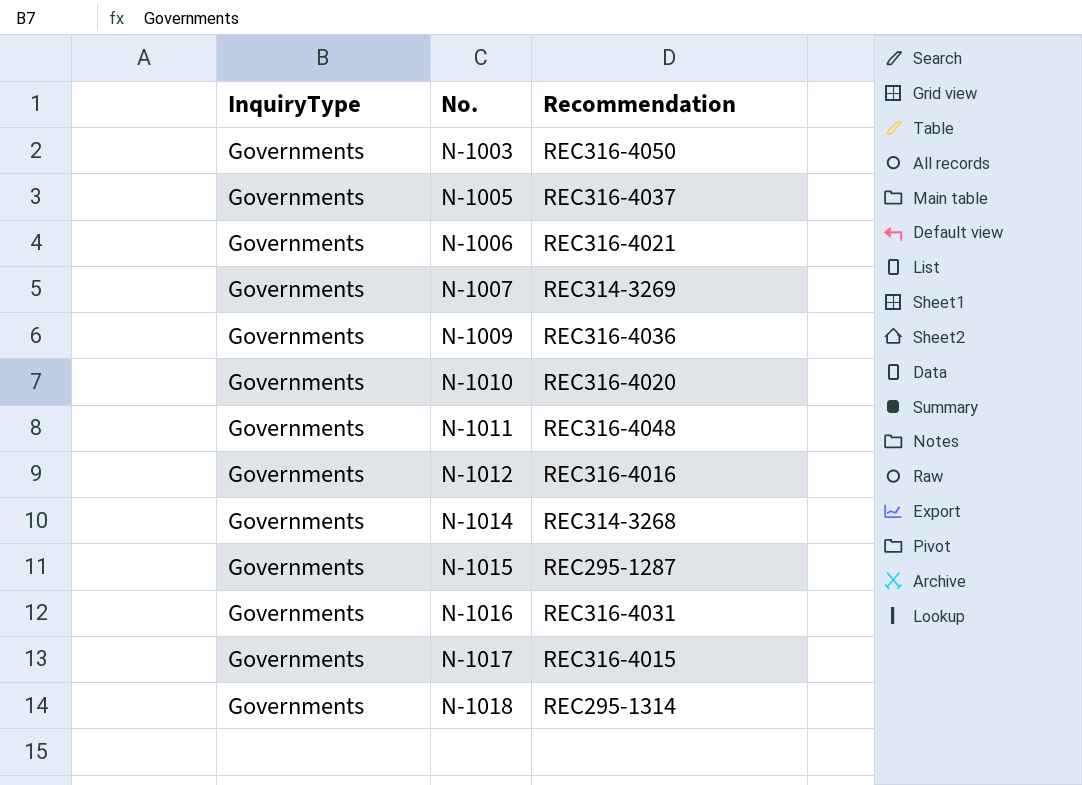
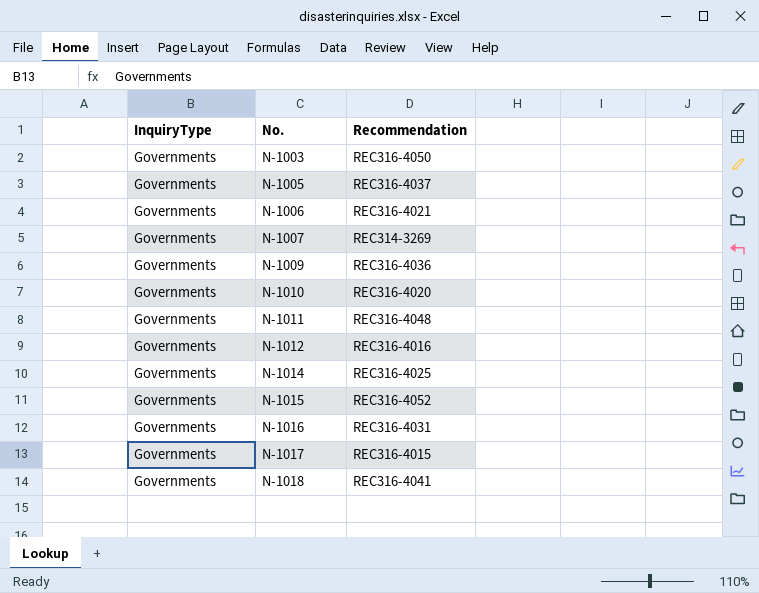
N-1014 | Recommendation: REC314-3268 -> REC316-4025
N-1015 | Recommendation: REC295-1287 -> REC316-4052
N-1018 | Recommendation: REC295-1314 -> REC316-4041

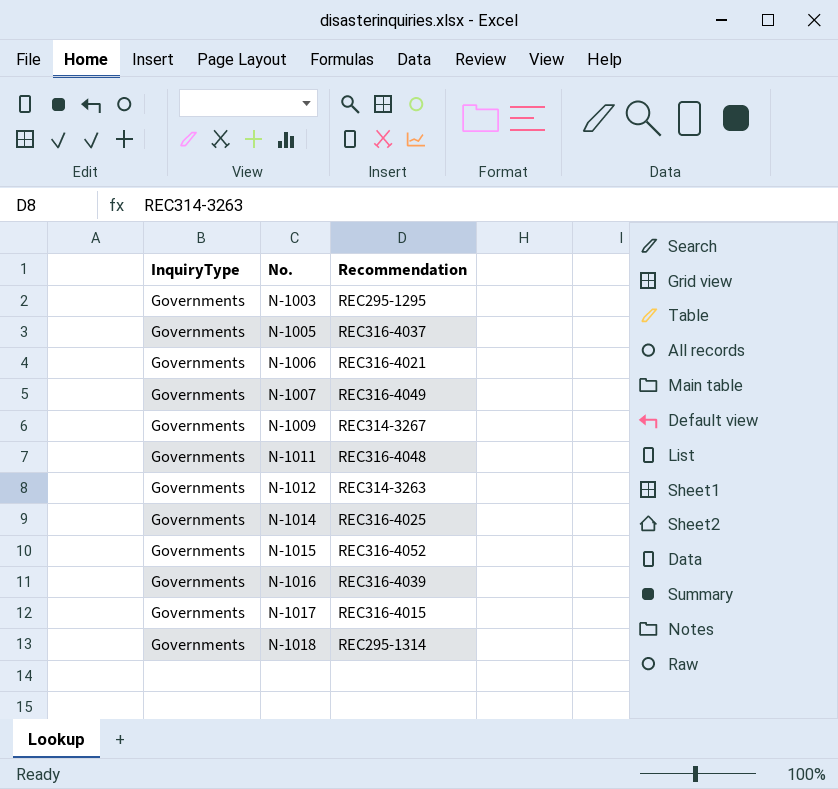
row N-1010: Governments | REC316-4020 -> none
N-1003 | Recommendation: REC316-4050 -> REC295-1295
N-1007 | Recommendation: REC314-3269 -> REC316-4049
N-1009 | Recommendation: REC316-4036 -> REC314-3267
N-1012 | Recommendation: REC316-4016 -> REC314-3263
N-1016 | Recommendation: REC316-4031 -> REC316-4039
N-1018 | Recommendation: REC316-4041 -> REC295-1314

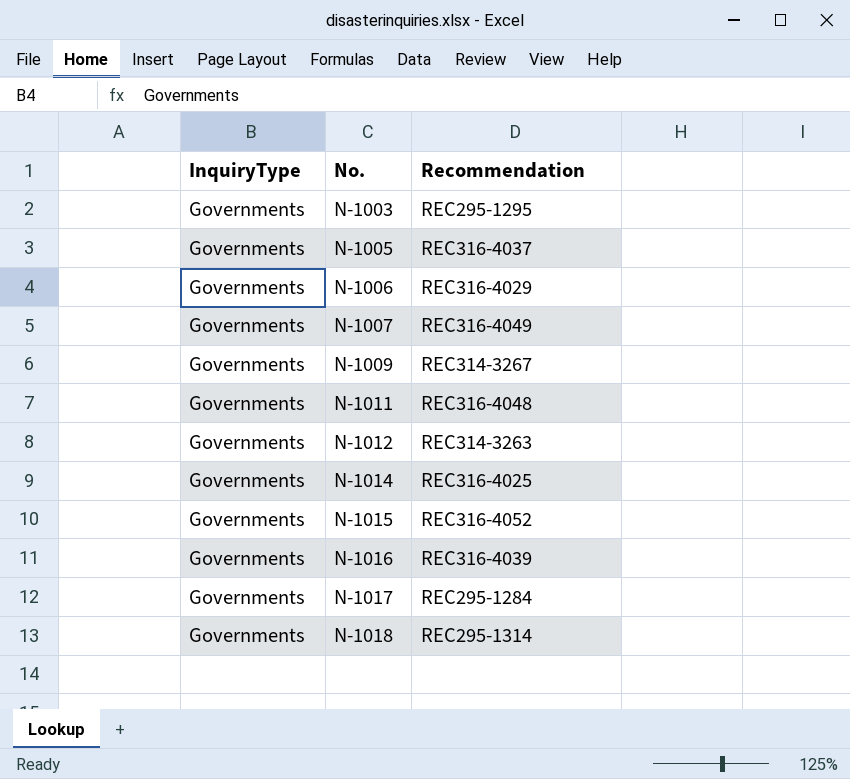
N-1006 | Recommendation: REC316-4021 -> REC316-4029
N-1017 | Recommendation: REC316-4015 -> REC295-1284

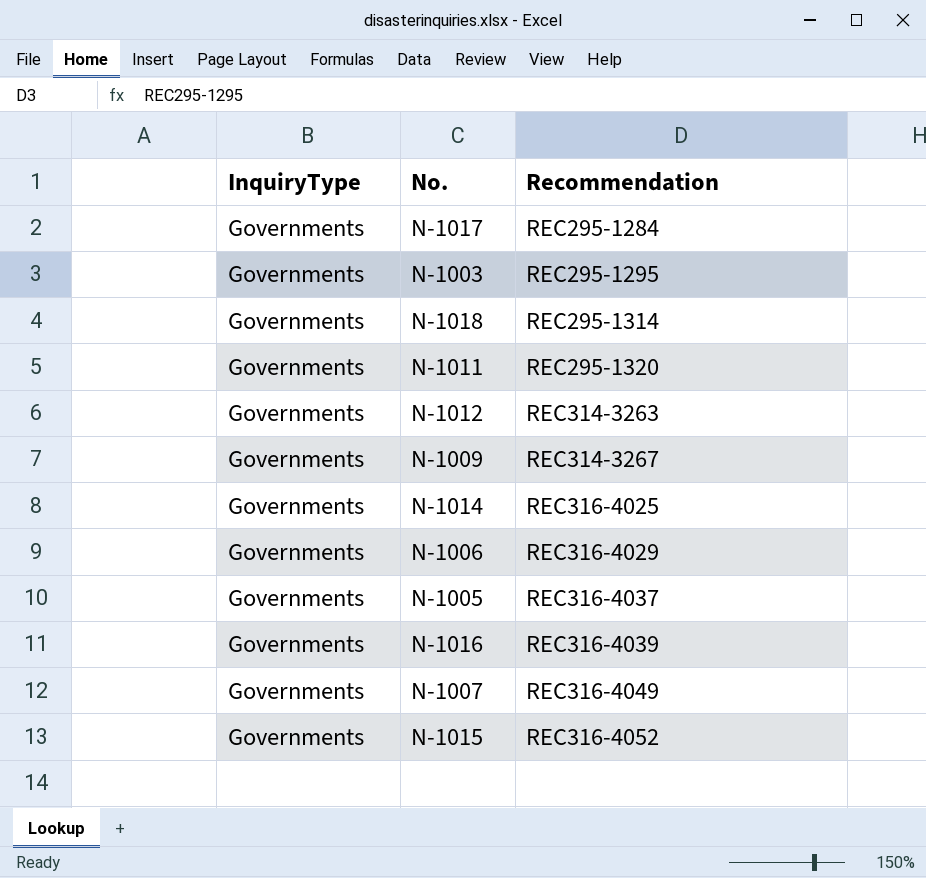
row order: No. ascending -> Recommendation ascending
N-1011 | Recommendation: REC316-4048 -> REC295-1320

